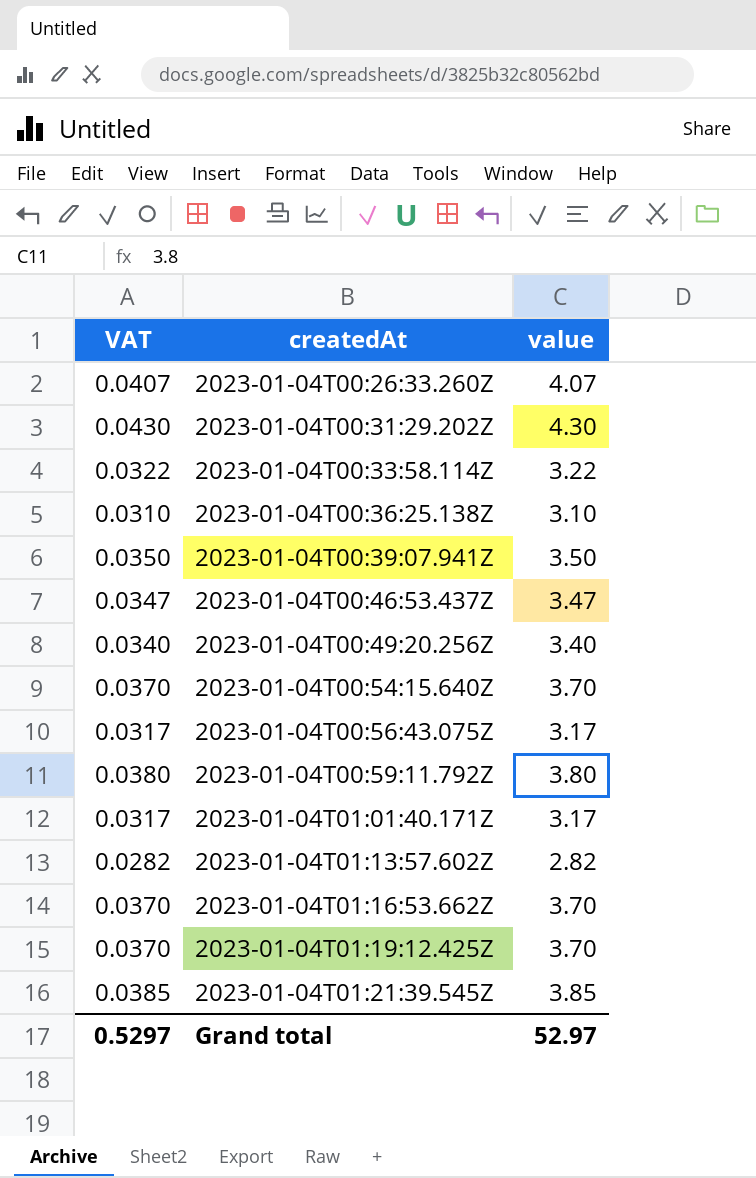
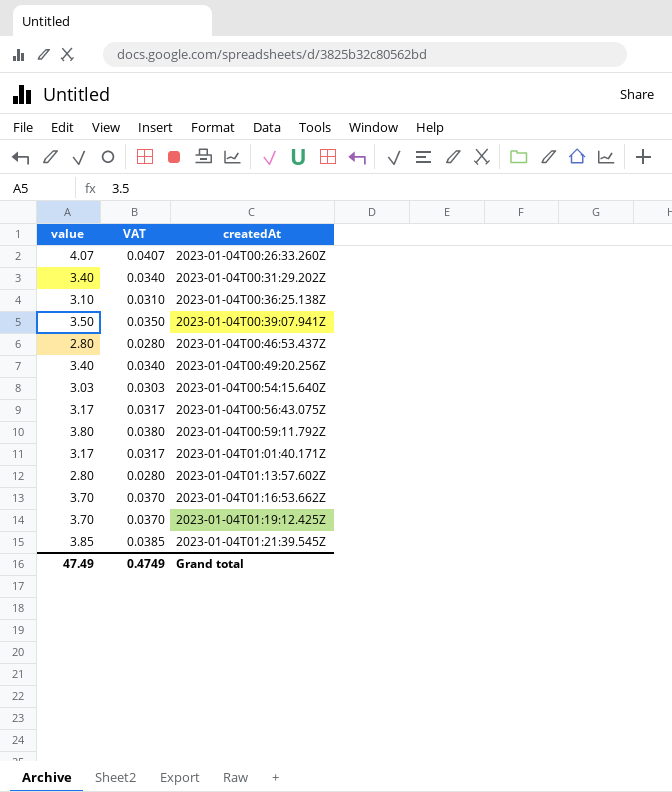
column value | position: 3 -> 1
row 2023-01-04T00:33:58.114Z: 0.0322 | 3.22 -> none
2023-01-04T00:31:29.202Z | value: 4.30 -> 3.40
2023-01-04T00:31:29.202Z | VAT: 0.0430 -> 0.0340
2023-01-04T00:46:53.437Z | value: 3.47 -> 2.80
2023-01-04T00:46:53.437Z | VAT: 0.0347 -> 0.0280
2023-01-04T00:54:15.640Z | value: 3.70 -> 3.03
2023-01-04T00:54:15.640Z | VAT: 0.0370 -> 0.0303
2023-01-04T01:13:57.602Z | value: 2.82 -> 2.80
2023-01-04T01:13:57.602Z | VAT: 0.0282 -> 0.0280
Grand total | value: 52.97 -> 47.49
Grand total | VAT: 0.5297 -> 0.4749

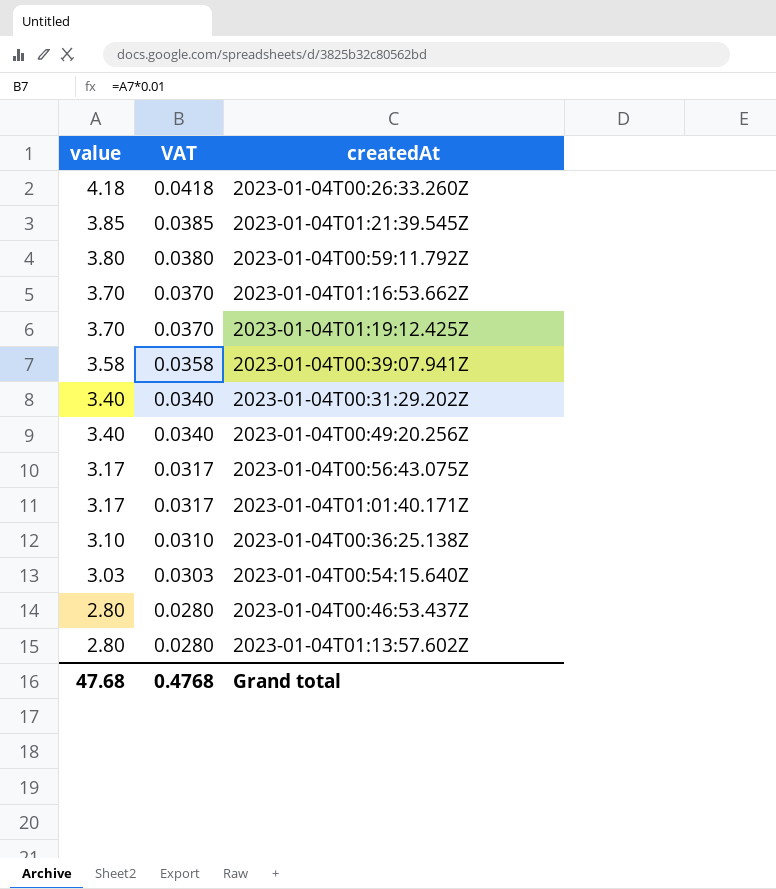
row order: createdAt ascending -> value descending
2023-01-04T00:26:33.260Z | value: 4.07 -> 4.18
2023-01-04T00:26:33.260Z | VAT: 0.0407 -> 0.0418
2023-01-04T00:39:07.941Z | value: 3.50 -> 3.58
2023-01-04T00:39:07.941Z | VAT: 0.0350 -> 0.0358
Grand total | value: 47.49 -> 47.68
Grand total | VAT: 0.4749 -> 0.4768

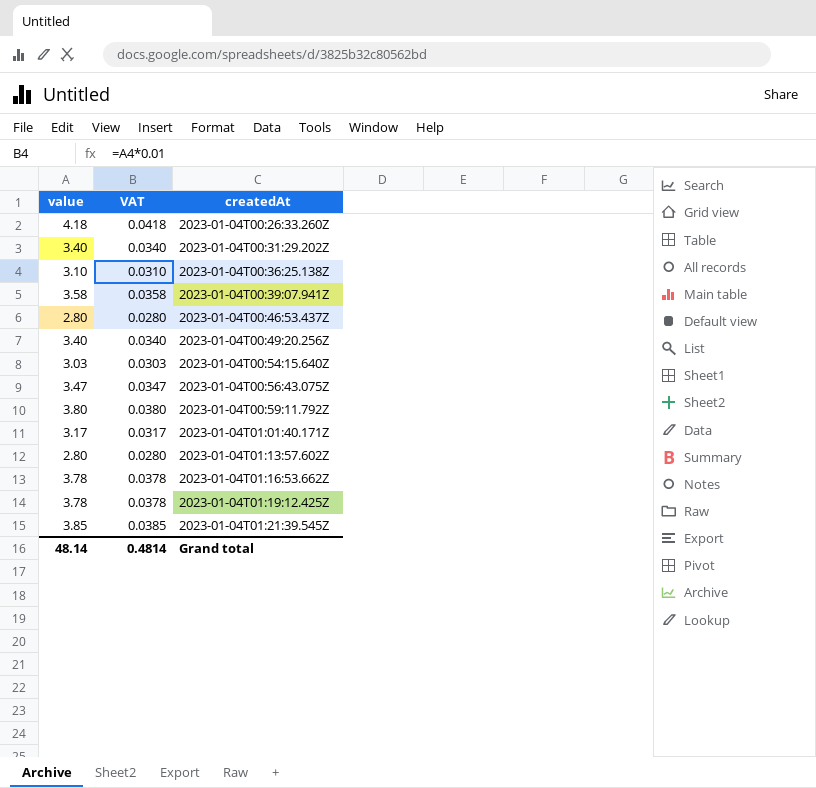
row order: value descending -> createdAt ascending
2023-01-04T00:56:43.075Z | value: 3.17 -> 3.47
2023-01-04T00:56:43.075Z | VAT: 0.0317 -> 0.0347
2023-01-04T01:16:53.662Z | value: 3.70 -> 3.78
2023-01-04T01:16:53.662Z | VAT: 0.0370 -> 0.0378
2023-01-04T01:19:12.425Z | value: 3.70 -> 3.78
2023-01-04T01:19:12.425Z | VAT: 0.0370 -> 0.0378
Grand total | value: 47.68 -> 48.14
Grand total | VAT: 0.4768 -> 0.4814

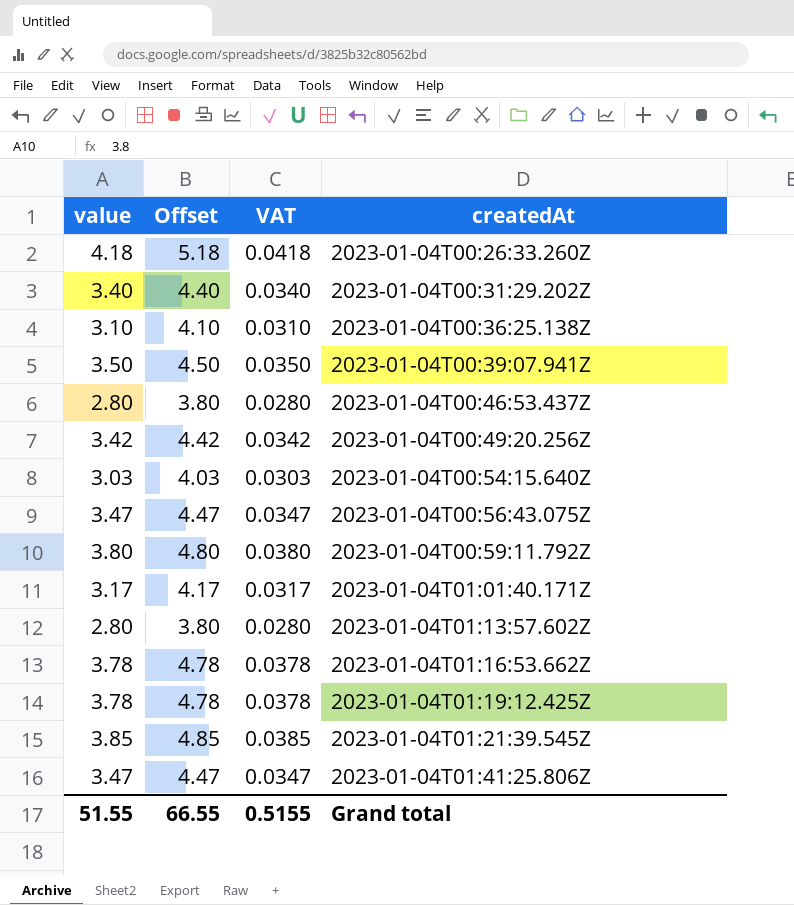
column Offset | formula: none -> [value] + 1
2023-01-04T00:39:07.941Z | value: 3.58 -> 3.50
2023-01-04T00:39:07.941Z | VAT: 0.0358 -> 0.0350
2023-01-04T00:49:20.256Z | value: 3.40 -> 3.42
2023-01-04T00:49:20.256Z | VAT: 0.0340 -> 0.0342
row 2023-01-04T01:41:25.806Z: none -> 3.47 | 4.47 | 0.0347
Grand total | value: 48.14 -> 51.55
Grand total | VAT: 0.4814 -> 0.5155

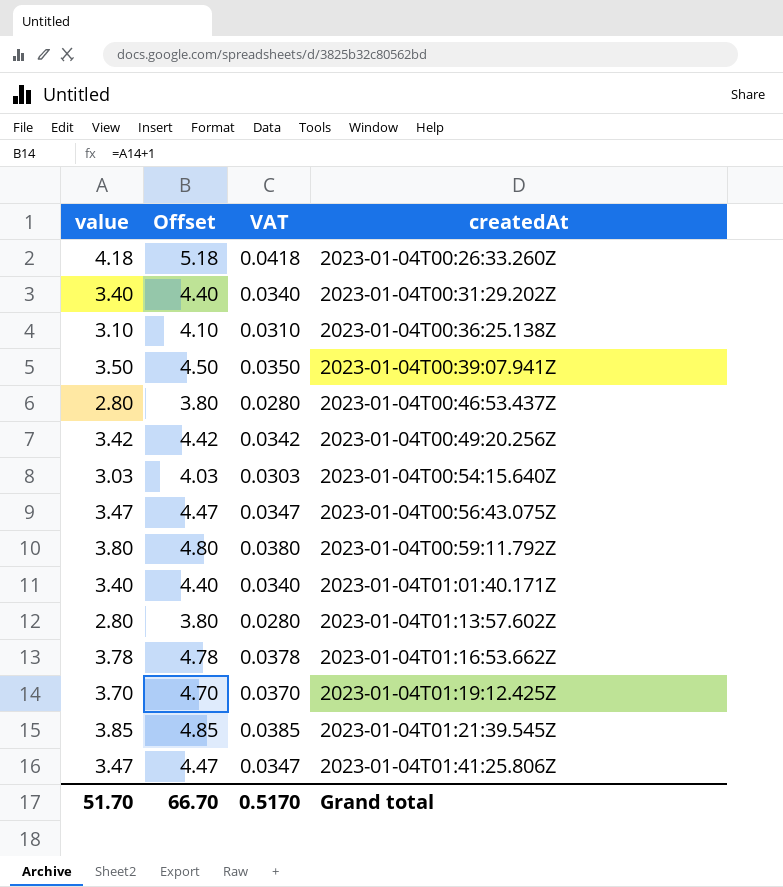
2023-01-04T01:01:40.171Z | value: 3.17 -> 3.40
2023-01-04T01:01:40.171Z | Offset: 4.17 -> 4.40
2023-01-04T01:01:40.171Z | VAT: 0.0317 -> 0.0340
2023-01-04T01:19:12.425Z | value: 3.78 -> 3.70
2023-01-04T01:19:12.425Z | Offset: 4.78 -> 4.70
2023-01-04T01:19:12.425Z | VAT: 0.0378 -> 0.0370
Grand total | value: 51.55 -> 51.70
Grand total | Offset: 66.55 -> 66.70
Grand total | VAT: 0.5155 -> 0.5170

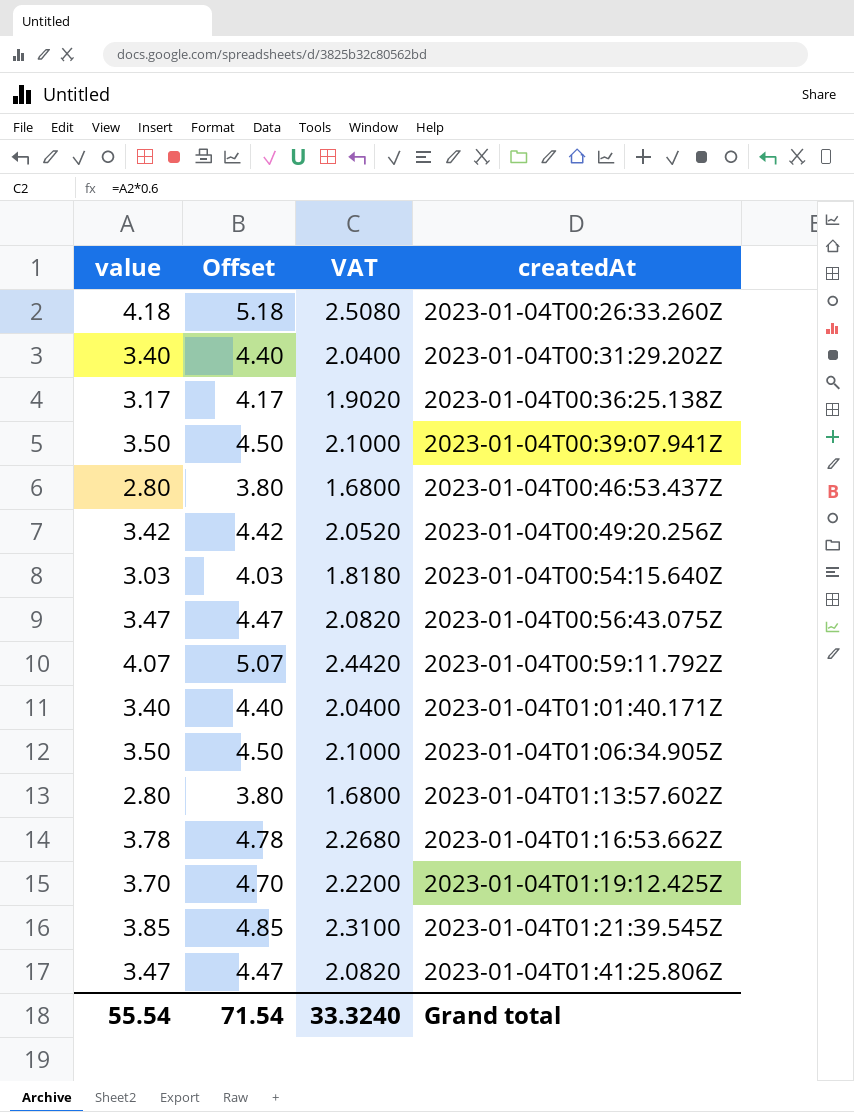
column VAT | formula: [value] * 0.01 -> [value] * 0.6
2023-01-04T00:36:25.138Z | value: 3.10 -> 3.17
2023-01-04T00:36:25.138Z | Offset: 4.10 -> 4.17
2023-01-04T00:59:11.792Z | value: 3.80 -> 4.07
2023-01-04T00:59:11.792Z | Offset: 4.80 -> 5.07
row 2023-01-04T01:06:34.905Z: none -> 3.50 | 4.50 | 2.1000
Grand total | value: 51.70 -> 55.54
Grand total | Offset: 66.70 -> 71.54
Grand total | VAT: 0.5170 -> 33.3240

